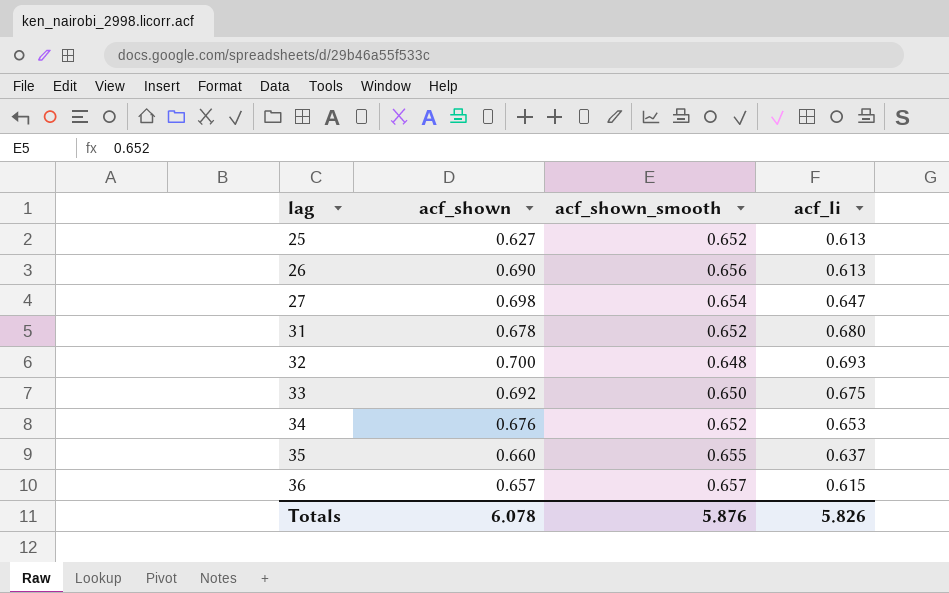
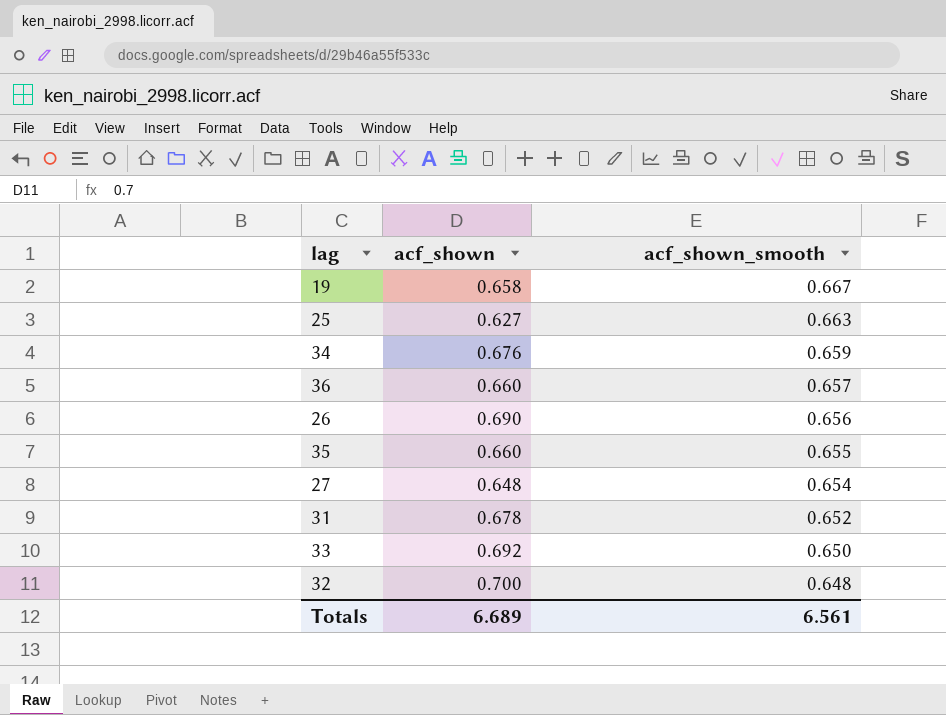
row order: lag ascending -> acf_shown_smooth descending
column acf_li | position: 4 -> none
row 19: none -> 0.658 | 0.667
25 | acf_shown_smooth: 0.652 -> 0.663
34 | acf_shown_smooth: 0.652 -> 0.659
36 | acf_shown: 0.657 -> 0.660
27 | acf_shown: 0.698 -> 0.648
Totals | acf_shown: 6.078 -> 6.689
Totals | acf_shown_smooth: 5.876 -> 6.561

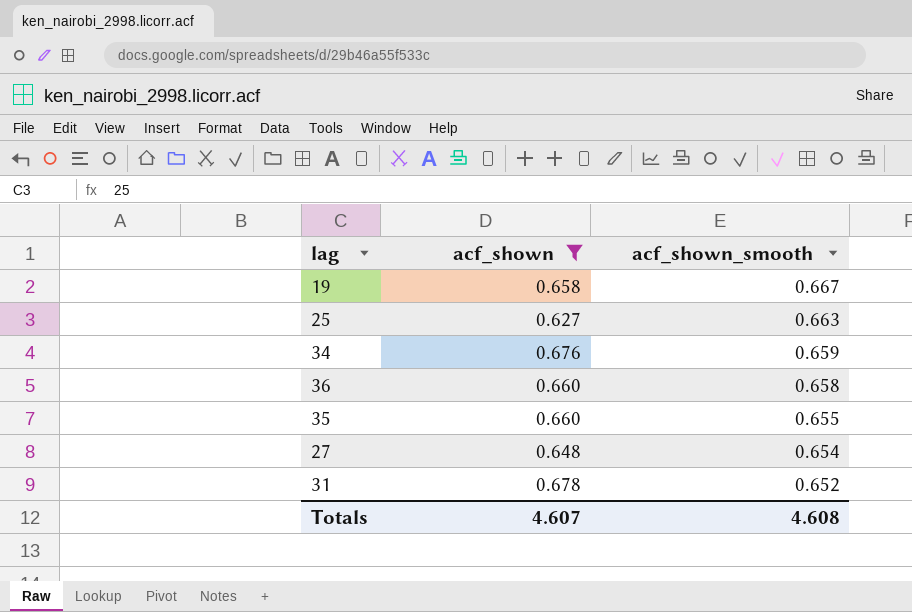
filter: none -> acf_shown <= 0.678
36 | acf_shown_smooth: 0.657 -> 0.658
Totals | acf_shown: 6.689 -> 4.607
Totals | acf_shown_smooth: 6.561 -> 4.608

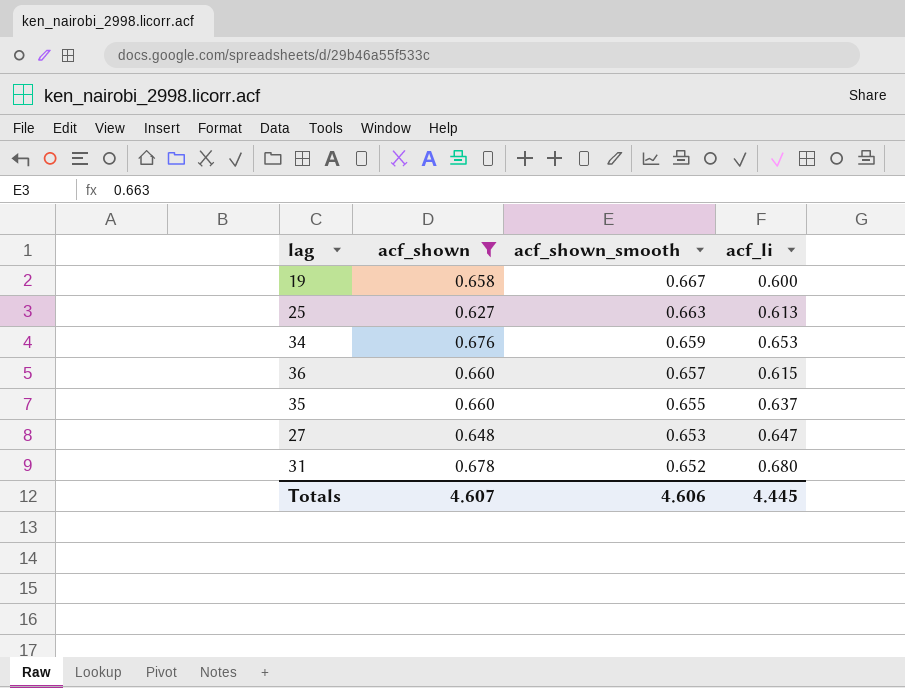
column acf_li | position: none -> 4
36 | acf_shown_smooth: 0.658 -> 0.657
27 | acf_shown_smooth: 0.654 -> 0.653
Totals | acf_shown_smooth: 4.608 -> 4.606

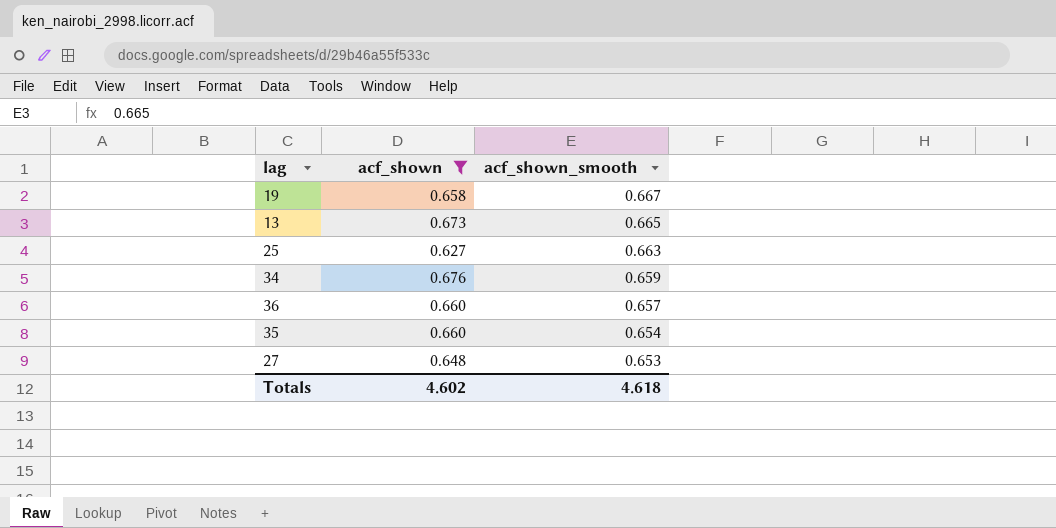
column acf_li | position: 4 -> none
row 31: 0.678 | 0.652 | 0.680 -> none
row 13: none -> 0.673 | 0.665
35 | acf_shown_smooth: 0.655 -> 0.654
Totals | acf_shown: 4.607 -> 4.602
Totals | acf_shown_smooth: 4.606 -> 4.618

